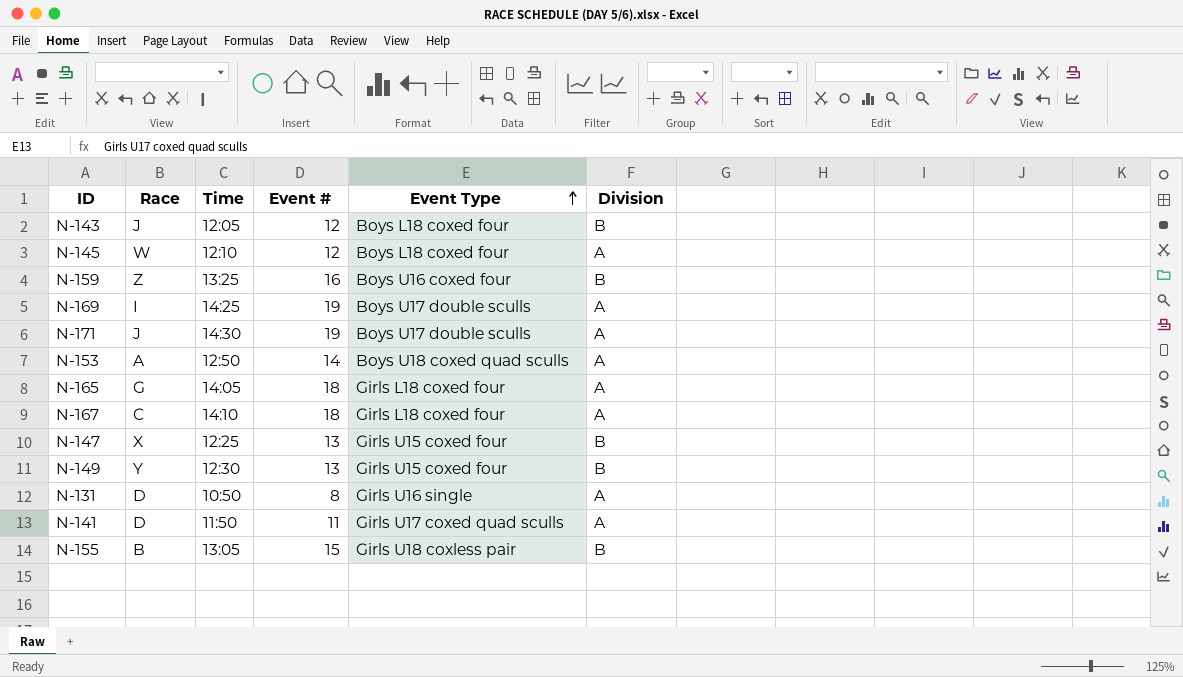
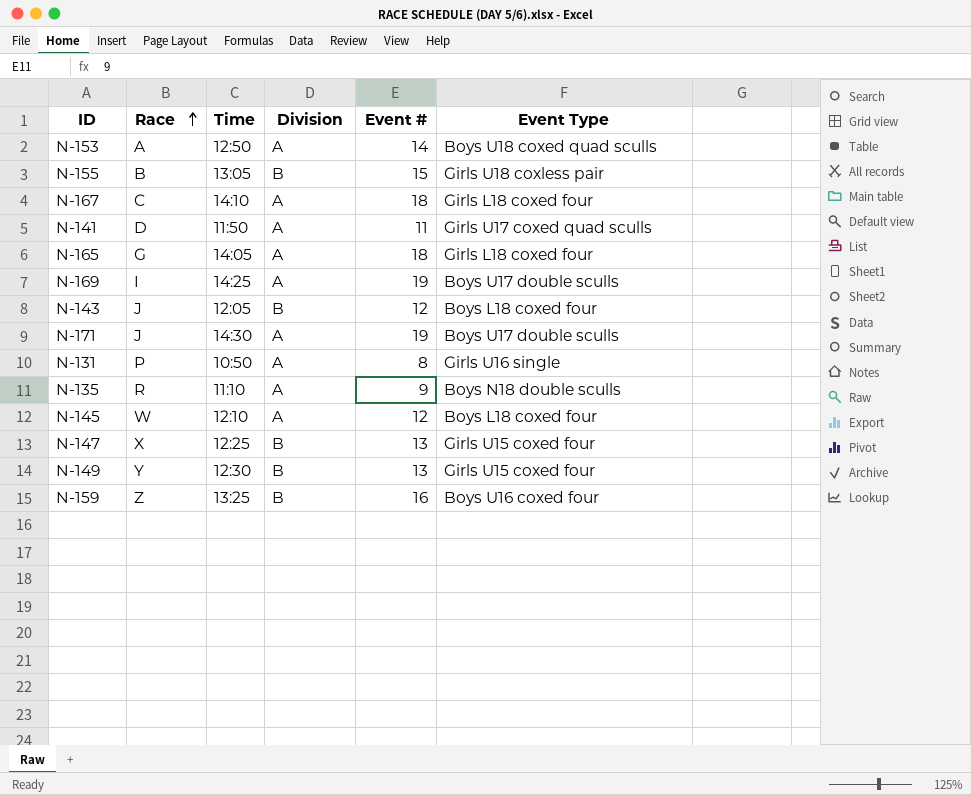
row order: Event Type ascending -> Race ascending
column Division | position: 6 -> 4
N-131 | Race: D -> P
row N-135: none -> R | 11:10 | A | 9 | Boys N18 double sculls

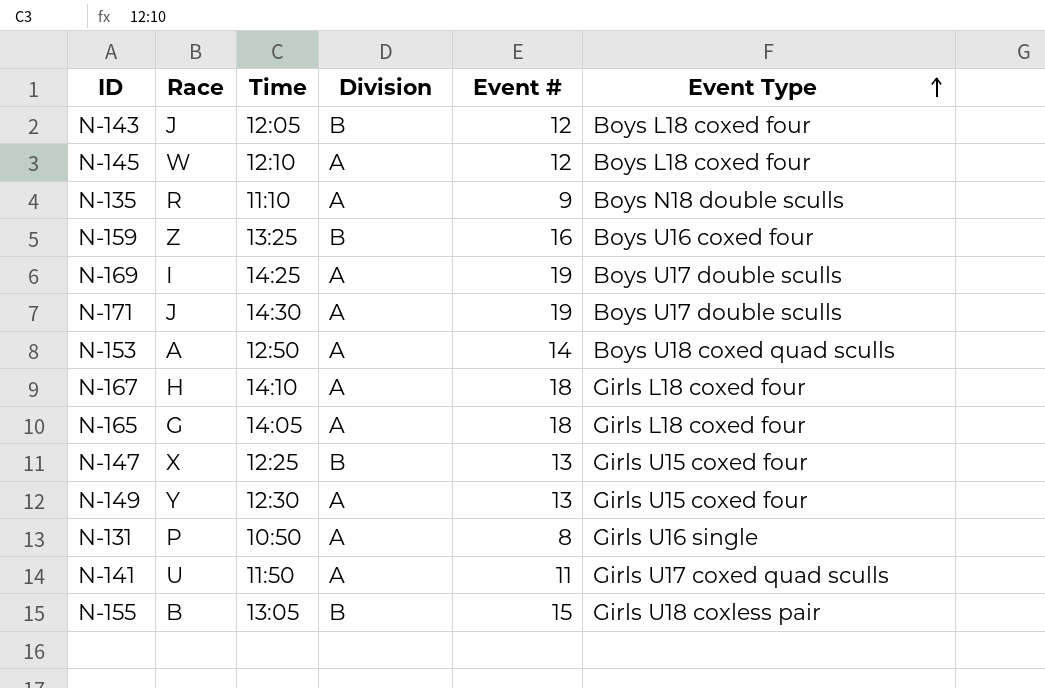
row order: Race ascending -> Event Type ascending
N-167 | Race: C -> H
N-149 | Division: B -> A
N-141 | Race: D -> U

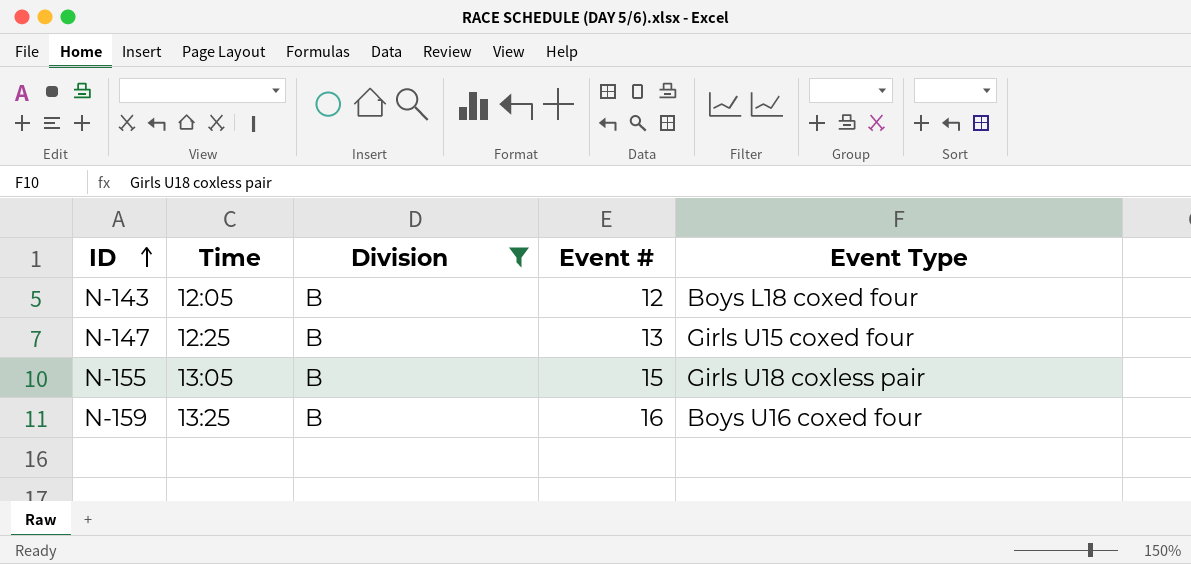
filter: none -> Division = B
row order: Event Type ascending -> ID ascending
column Race | position: 2 -> none

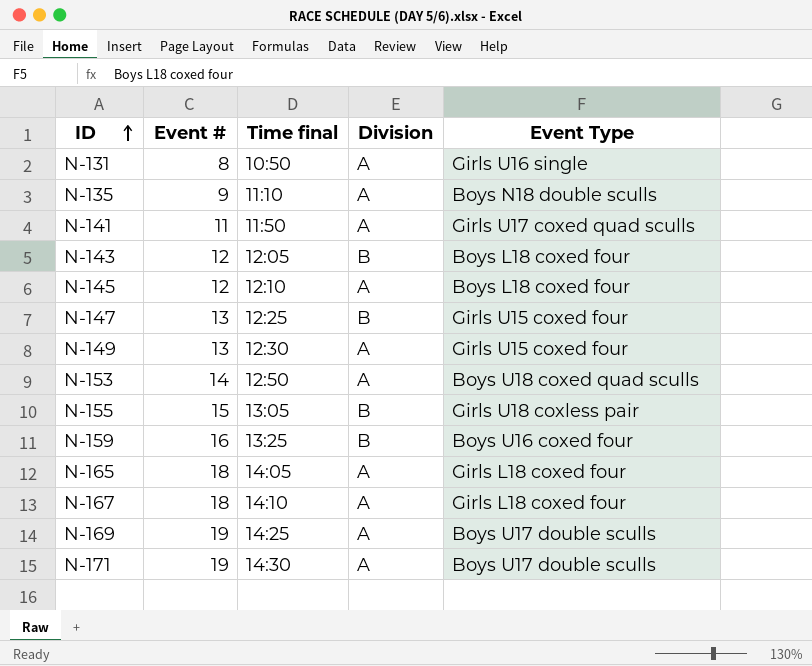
filter: Division = B -> none
column Event # | position: 4 -> 2
column name: Time -> Time final

